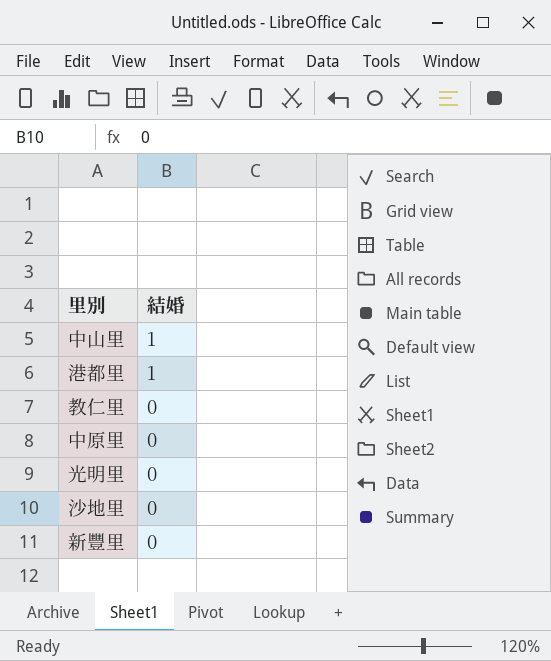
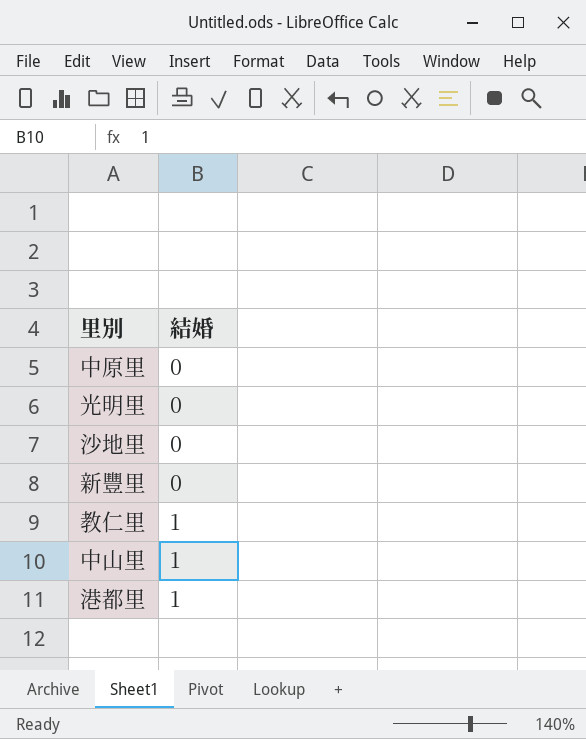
row order: 結婚 descending -> 結婚 ascending
教仁里 | 結婚: 0 -> 1

